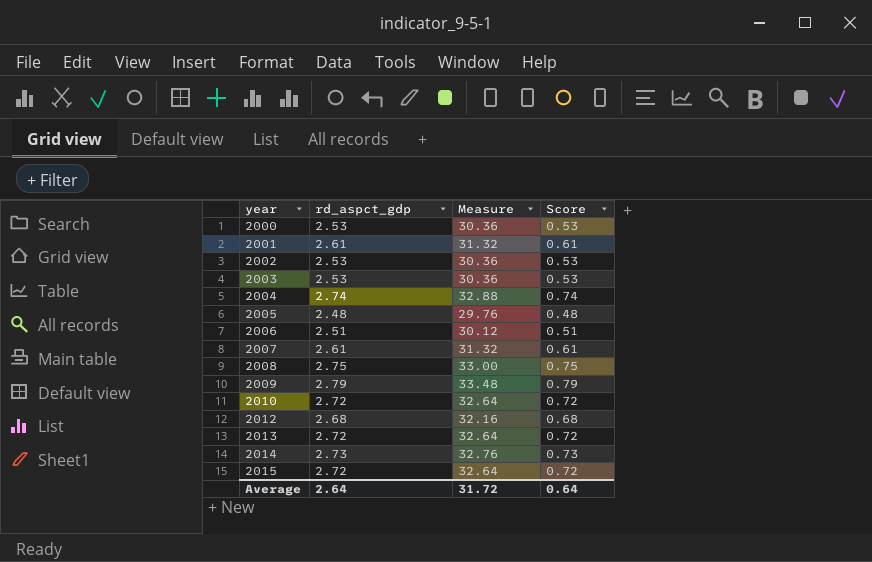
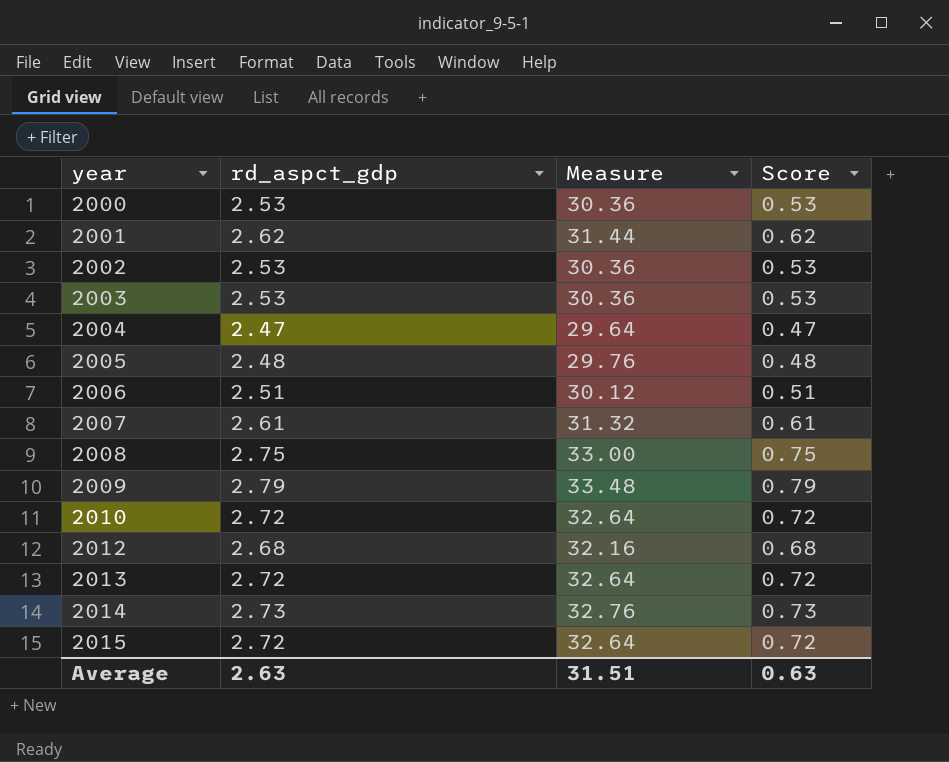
2001 | rd_aspct_gdp: 2.61 -> 2.62
2001 | Measure: 31.32 -> 31.44
2001 | Score: 0.61 -> 0.62
2004 | rd_aspct_gdp: 2.74 -> 2.47
2004 | Measure: 32.88 -> 29.64
2004 | Score: 0.74 -> 0.47
Average | rd_aspct_gdp: 2.64 -> 2.63
Average | Measure: 31.72 -> 31.51
Average | Score: 0.64 -> 0.63

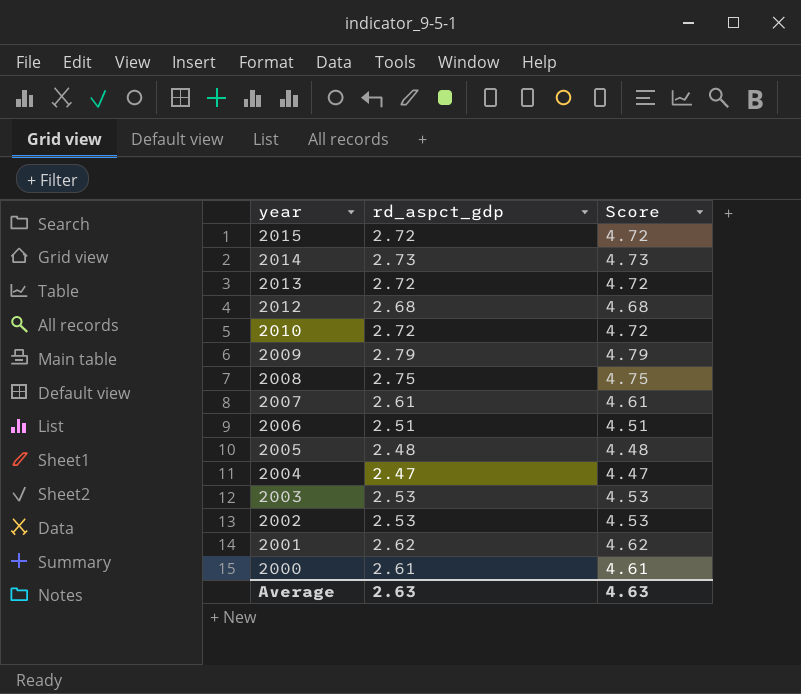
row order: year ascending -> year descending
column Measure | formula: [rd_aspct_gdp] * 12 -> none
column Score | formula: [rd_aspct_gdp] - 2 -> [rd_aspct_gdp] + 2
2000 | rd_aspct_gdp: 2.53 -> 2.61
Average | Score: 0.63 -> 4.63

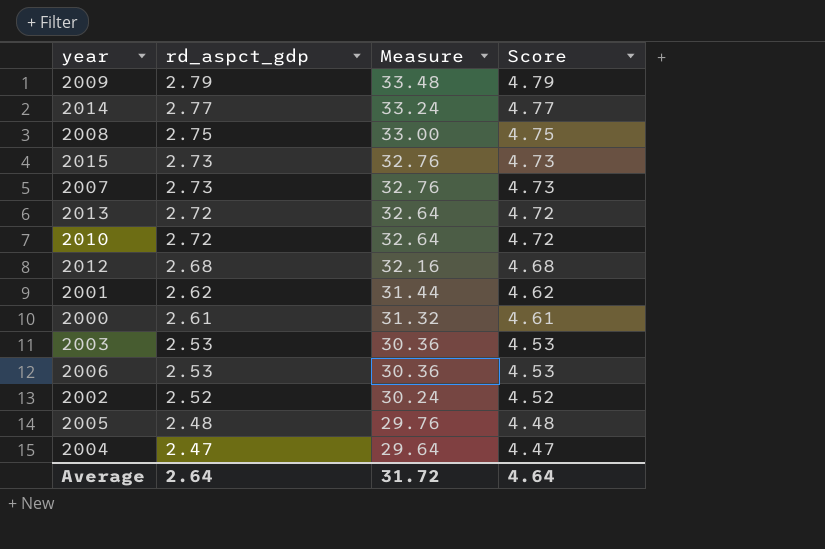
row order: year descending -> rd_aspct_gdp descending
column Measure | formula: none -> [rd_aspct_gdp] * 12
2014 | rd_aspct_gdp: 2.73 -> 2.77
2014 | Score: 4.73 -> 4.77
2015 | rd_aspct_gdp: 2.72 -> 2.73
2015 | Score: 4.72 -> 4.73
2007 | rd_aspct_gdp: 2.61 -> 2.73
2007 | Score: 4.61 -> 4.73
2006 | rd_aspct_gdp: 2.51 -> 2.53
2006 | Score: 4.51 -> 4.53
2002 | rd_aspct_gdp: 2.53 -> 2.52
2002 | Score: 4.53 -> 4.52
Average | rd_aspct_gdp: 2.63 -> 2.64
Average | Score: 4.63 -> 4.64

